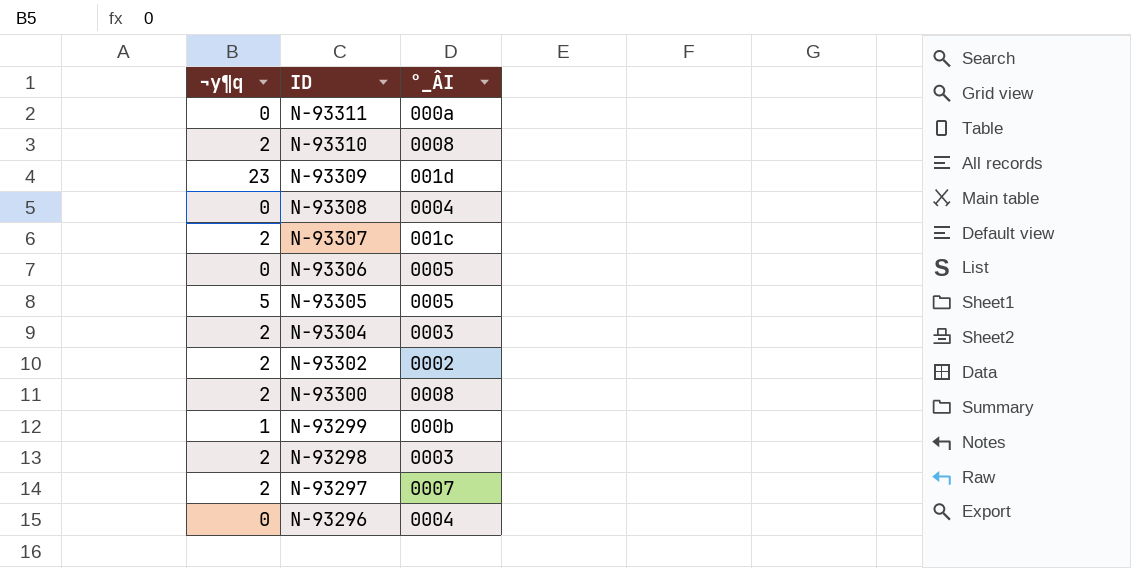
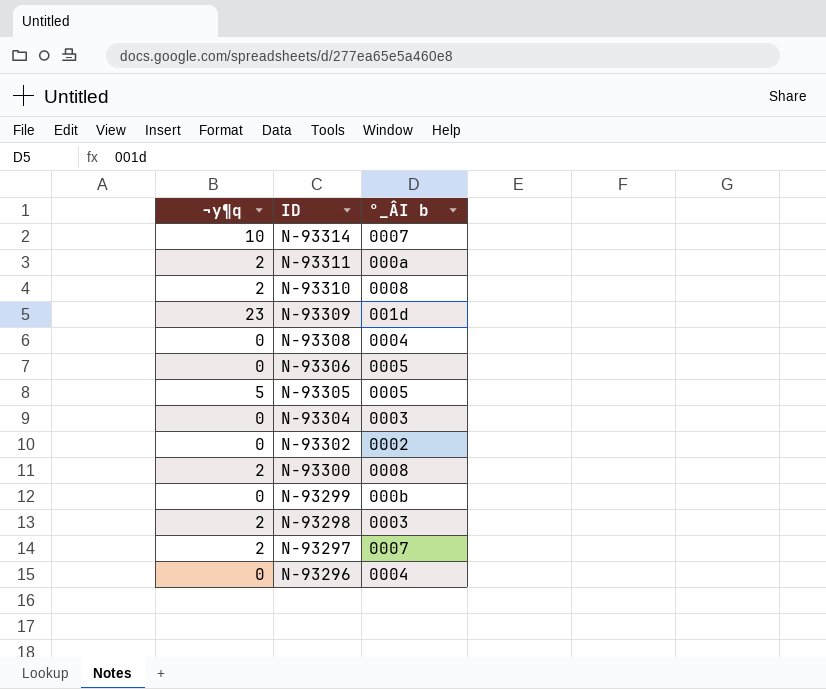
column name: °_ÂI -> °_ÂI b
row N-93307: 2 | 001c -> none
row N-93314: none -> 10 | 0007
N-93311 | ¬y¶q: 0 -> 2
N-93304 | ¬y¶q: 2 -> 0
N-93302 | ¬y¶q: 2 -> 0
N-93299 | ¬y¶q: 1 -> 0

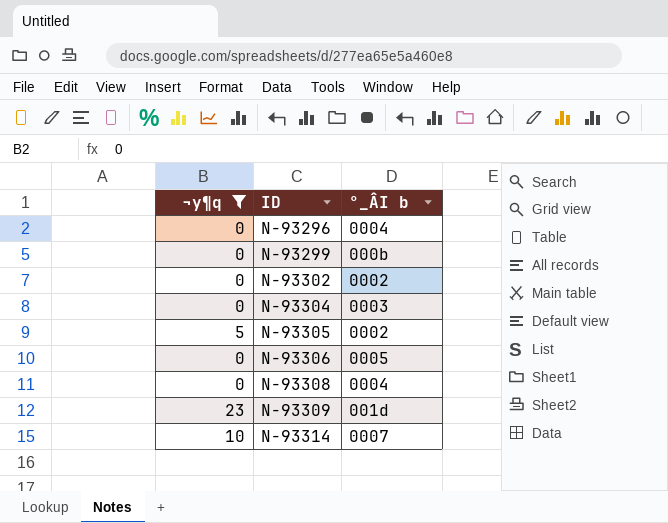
filter: none -> ¬y¶q != 2
row order: ID descending -> ID ascending
N-93305 | °_ÂI b: 0005 -> 0002

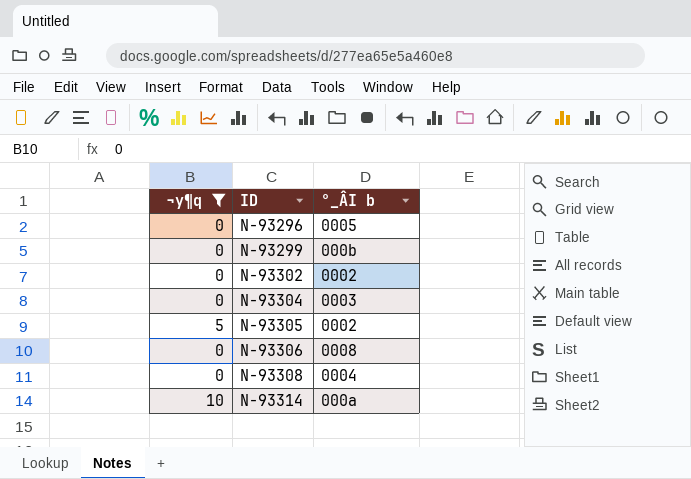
row N-93309: 23 | 001d -> none
N-93296 | °_ÂI b: 0004 -> 0005
N-93306 | °_ÂI b: 0005 -> 0008
N-93314 | °_ÂI b: 0007 -> 000a

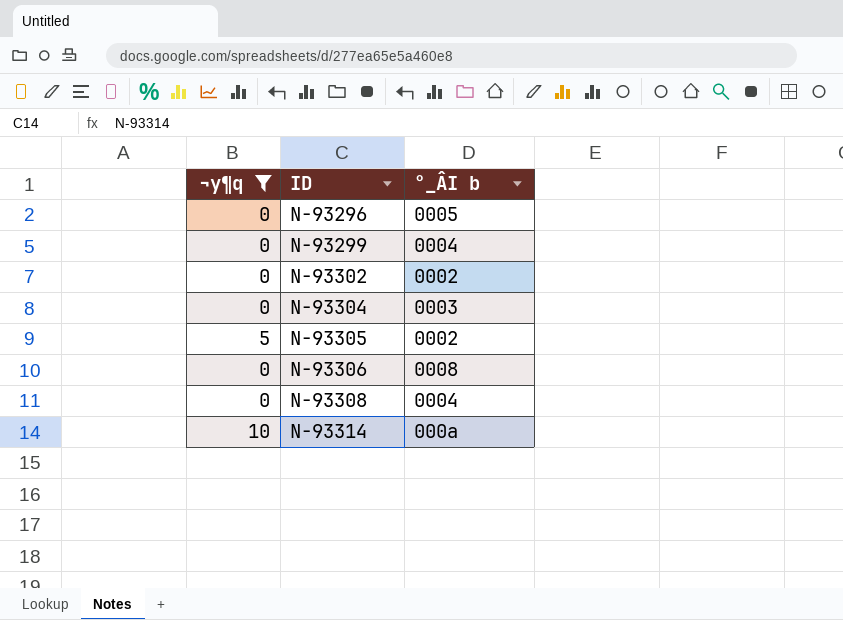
N-93299 | °_ÂI b: 000b -> 0004

